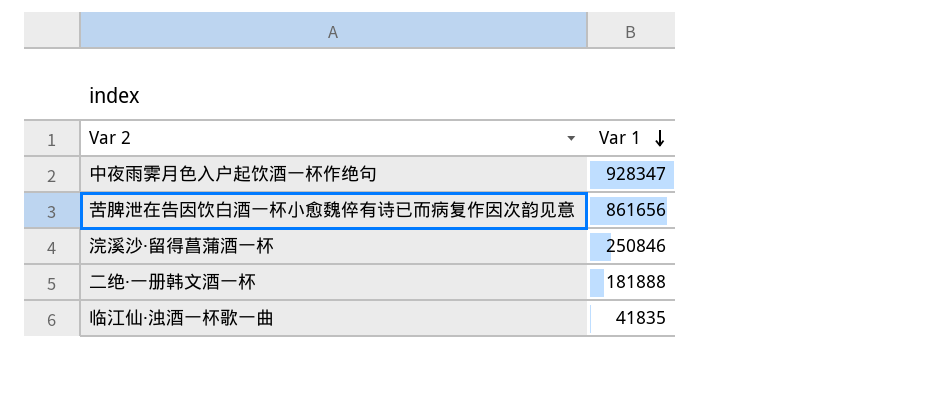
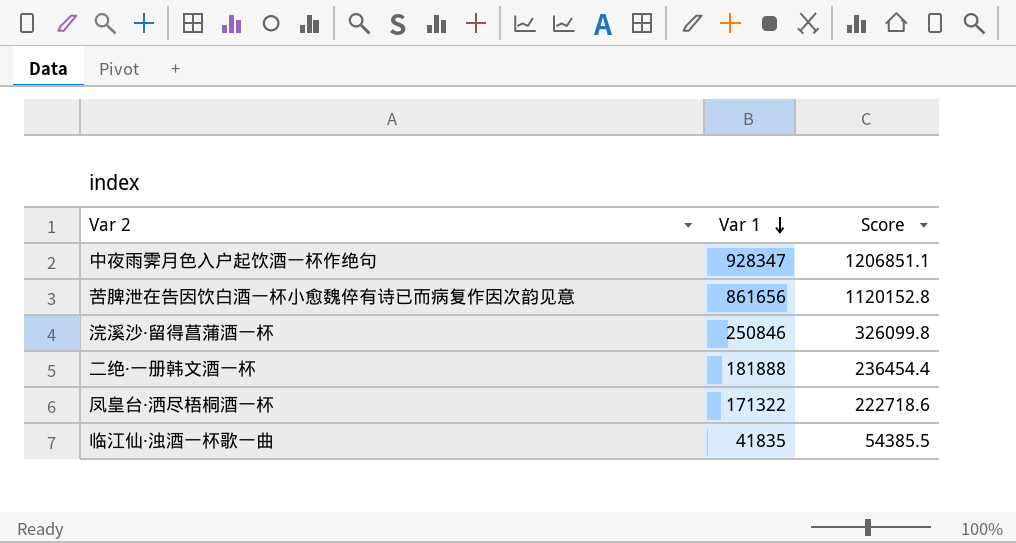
column Score | formula: none -> [Var 1] * 1.3
row 凤皇台·洒尽梧桐酒一杯: none -> 171322 | 222718.6

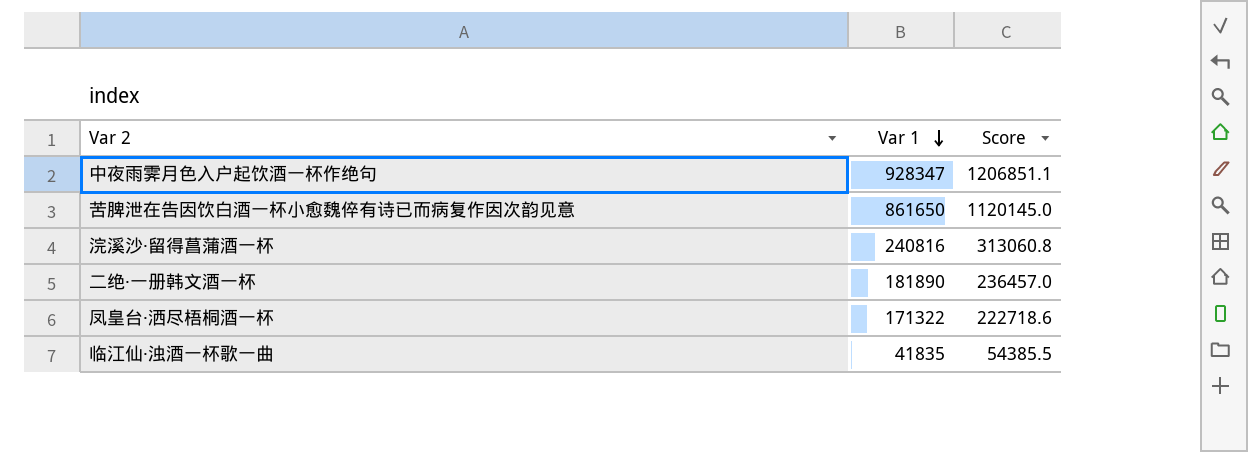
苦脾泄在告因饮白酒一杯小愈魏倅有诗已而病复作因次韵见意 | Var 1: 861656 -> 861650
苦脾泄在告因饮白酒一杯小愈魏倅有诗已而病复作因次韵见意 | Score: 1120152.8 -> 1120145.0
浣溪沙·留得菖蒲酒一杯 | Var 1: 250846 -> 240816
浣溪沙·留得菖蒲酒一杯 | Score: 326099.8 -> 313060.8
二绝·一册韩文酒一杯 | Var 1: 181888 -> 181890
二绝·一册韩文酒一杯 | Score: 236454.4 -> 236457.0

